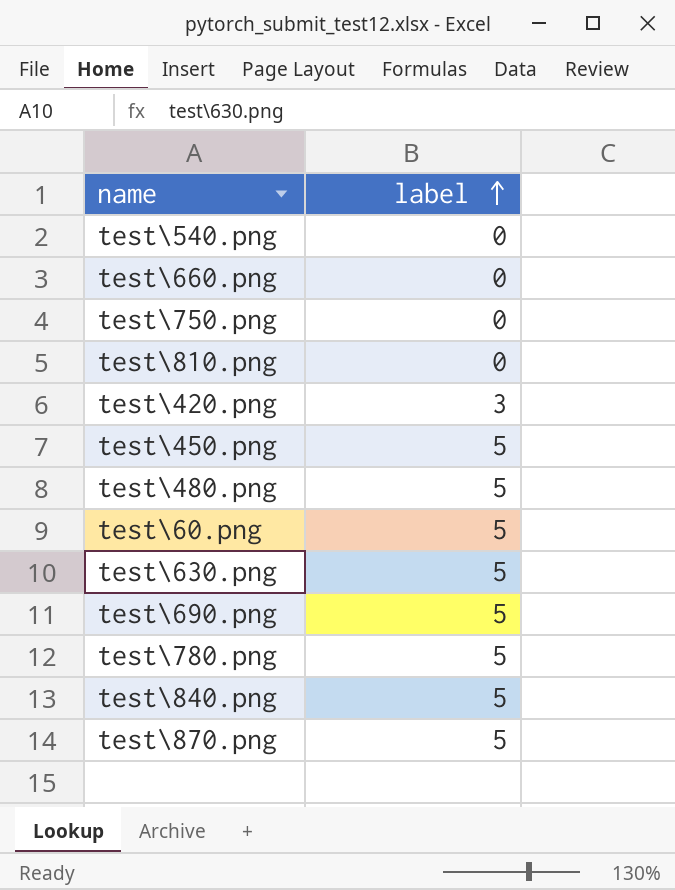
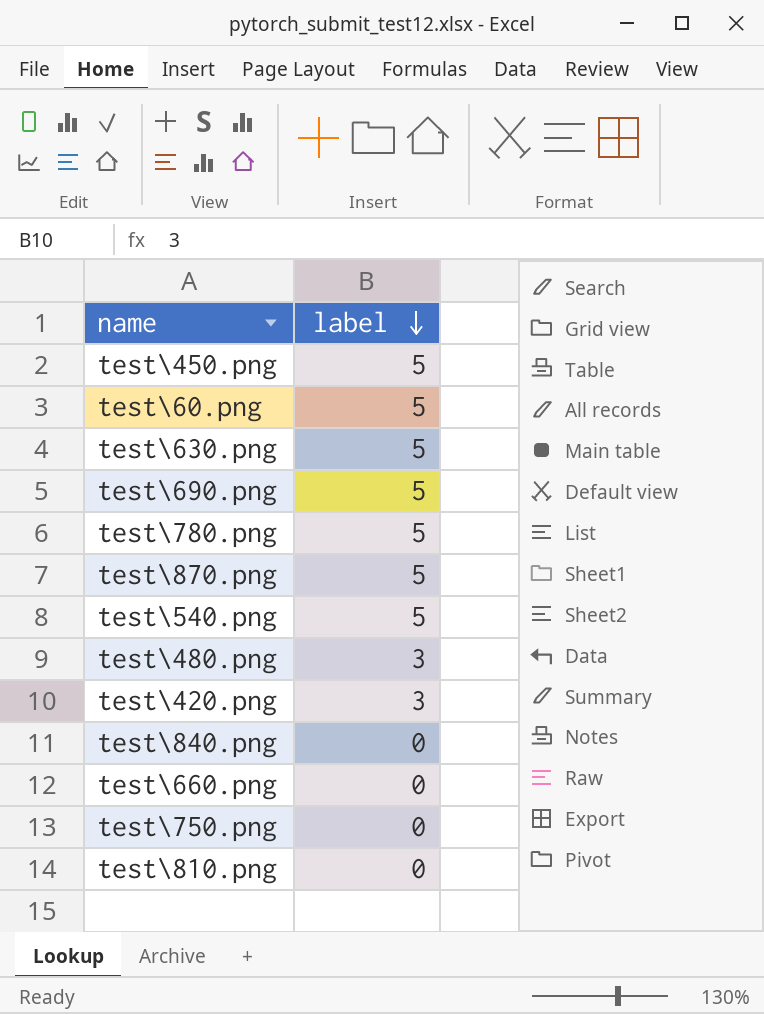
row order: label ascending -> label descending
test\540.png | label: 0 -> 5
test\480.png | label: 5 -> 3
test\840.png | label: 5 -> 0

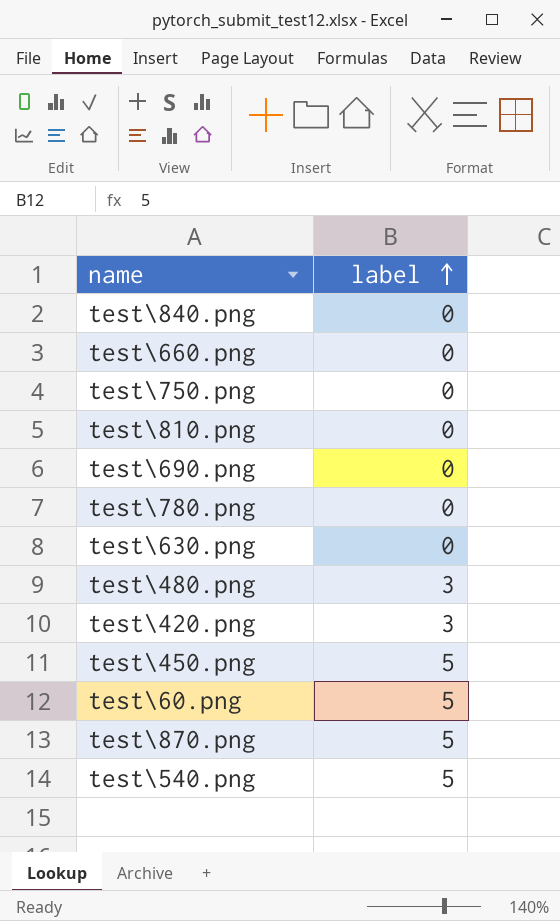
row order: label descending -> label ascending
test\690.png | label: 5 -> 0
test\780.png | label: 5 -> 0
test\630.png | label: 5 -> 0

